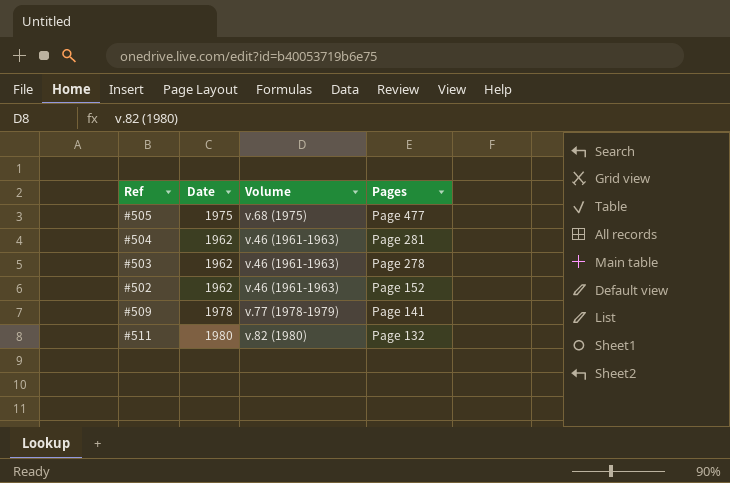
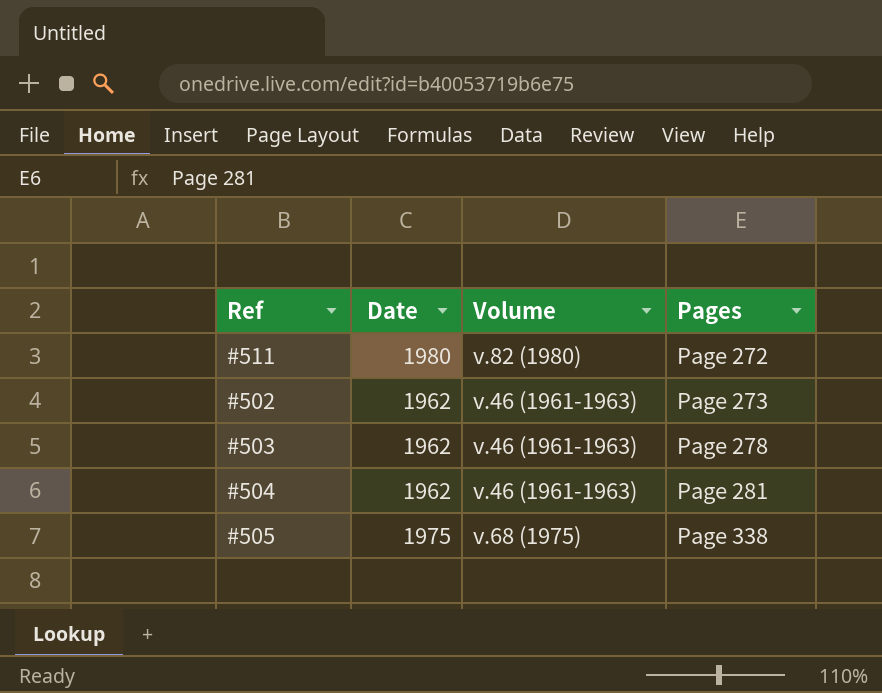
row order: Pages descending -> Pages ascending
row #509: 1978 | v.77 (1978-1979) | Page 141 -> none
#511 | Pages: Page 132 -> Page 272
#502 | Pages: Page 152 -> Page 273
#505 | Pages: Page 477 -> Page 338

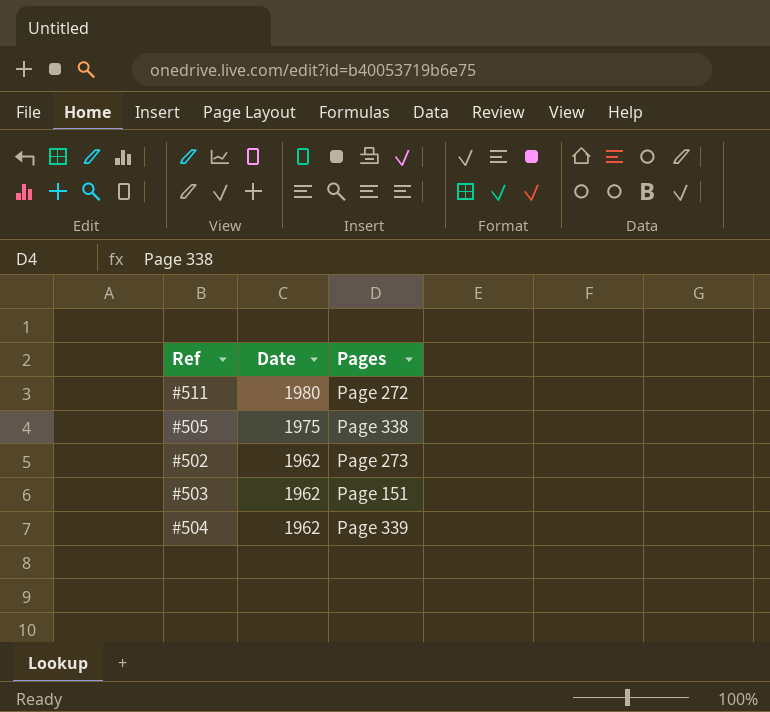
row order: Pages ascending -> Date descending
column Volume | position: 3 -> none
#503 | Pages: Page 278 -> Page 151
#504 | Pages: Page 281 -> Page 339

